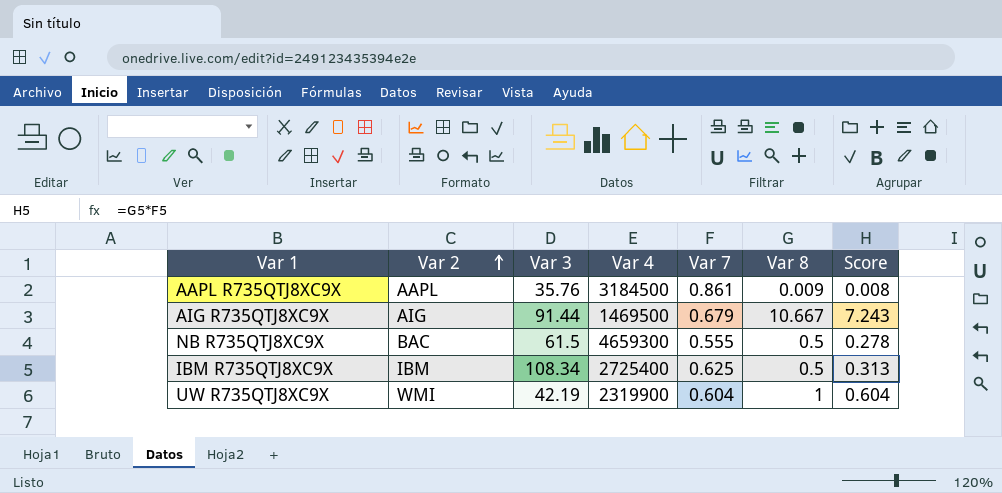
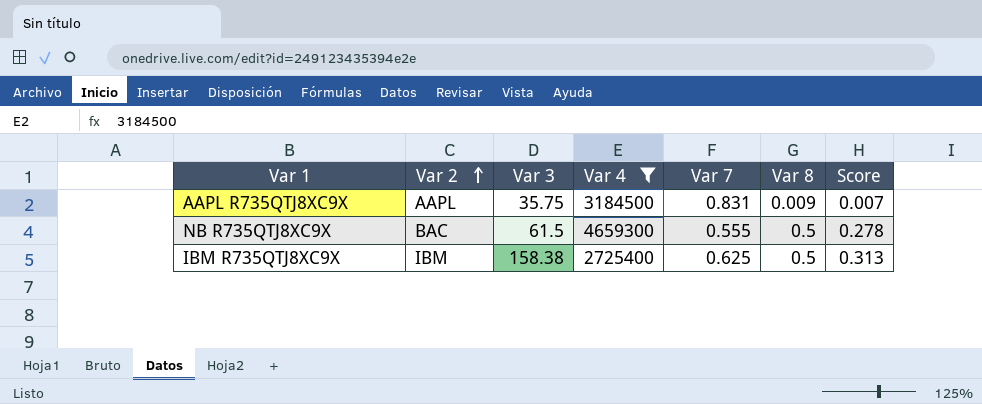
filter: none -> Var 4 >= 2725400
AAPL R735QTJ8XC9X | Var 3: 35.76 -> 35.75
AAPL R735QTJ8XC9X | Var 7: 0.861 -> 0.831
AAPL R735QTJ8XC9X | Score: 0.008 -> 0.007
IBM R735QTJ8XC9X | Var 3: 108.34 -> 158.38

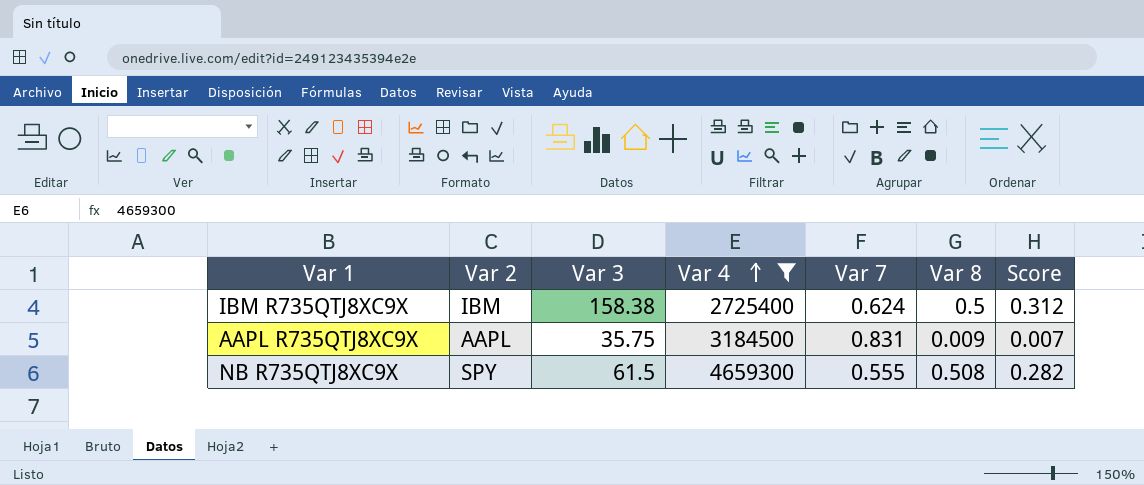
row order: Var 2 ascending -> Var 4 ascending
IBM R735QTJ8XC9X | Var 7: 0.625 -> 0.624
IBM R735QTJ8XC9X | Score: 0.313 -> 0.312
NB R735QTJ8XC9X | Var 2: BAC -> SPY
NB R735QTJ8XC9X | Var 8: 0.5 -> 0.508
NB R735QTJ8XC9X | Score: 0.278 -> 0.282

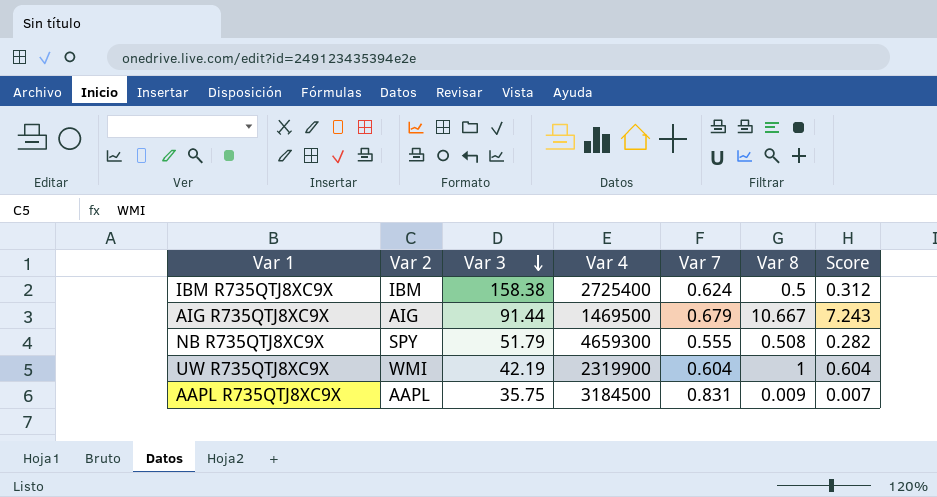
filter: Var 4 >= 2725400 -> none
row order: Var 4 ascending -> Var 3 descending
NB R735QTJ8XC9X | Var 3: 61.5 -> 51.79

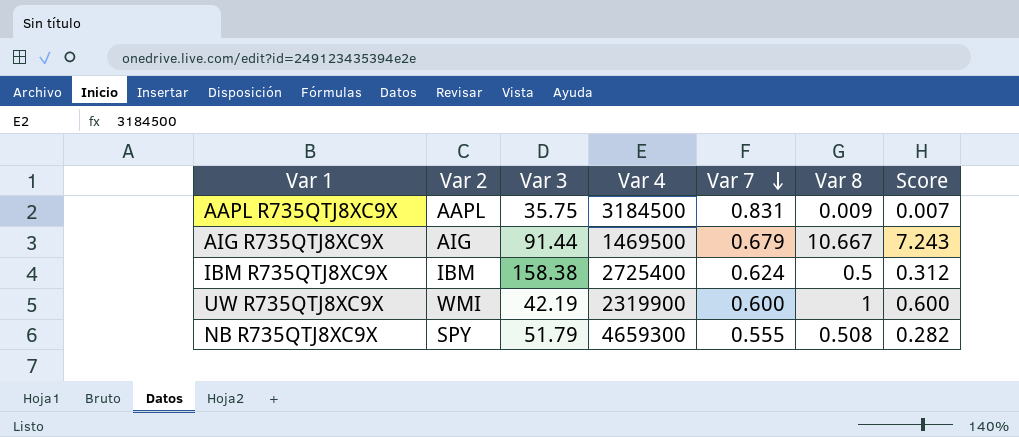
row order: Var 3 descending -> Var 7 descending
UW R735QTJ8XC9X | Var 7: 0.604 -> 0.600
UW R735QTJ8XC9X | Score: 0.604 -> 0.600

